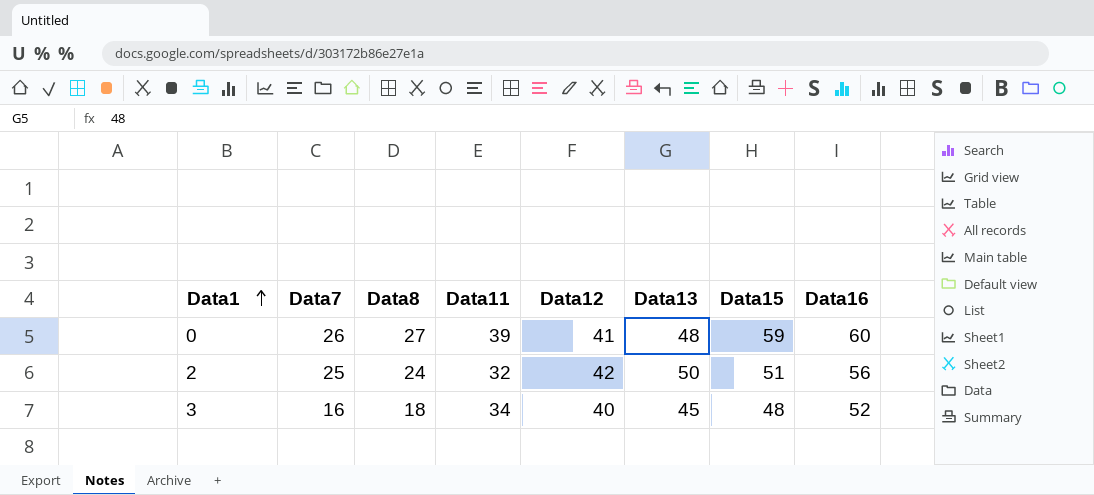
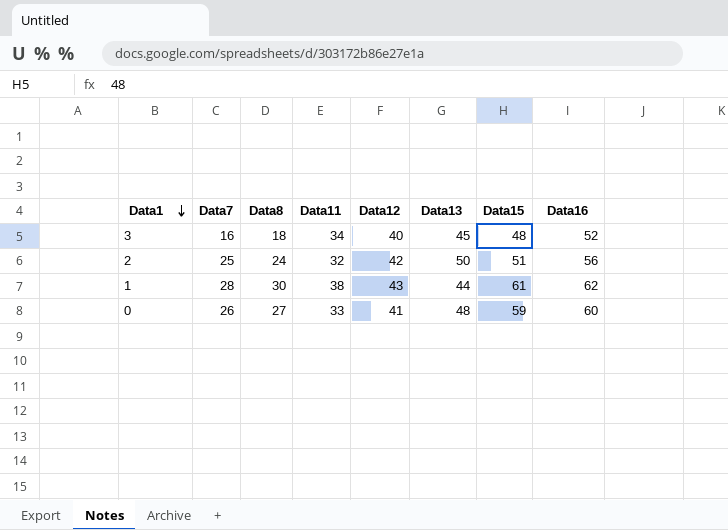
row order: Data1 ascending -> Data1 descending
row 1: none -> 28 | 30 | 38 | 43 | 44 | 61 | 62
0 | Data11: 39 -> 33

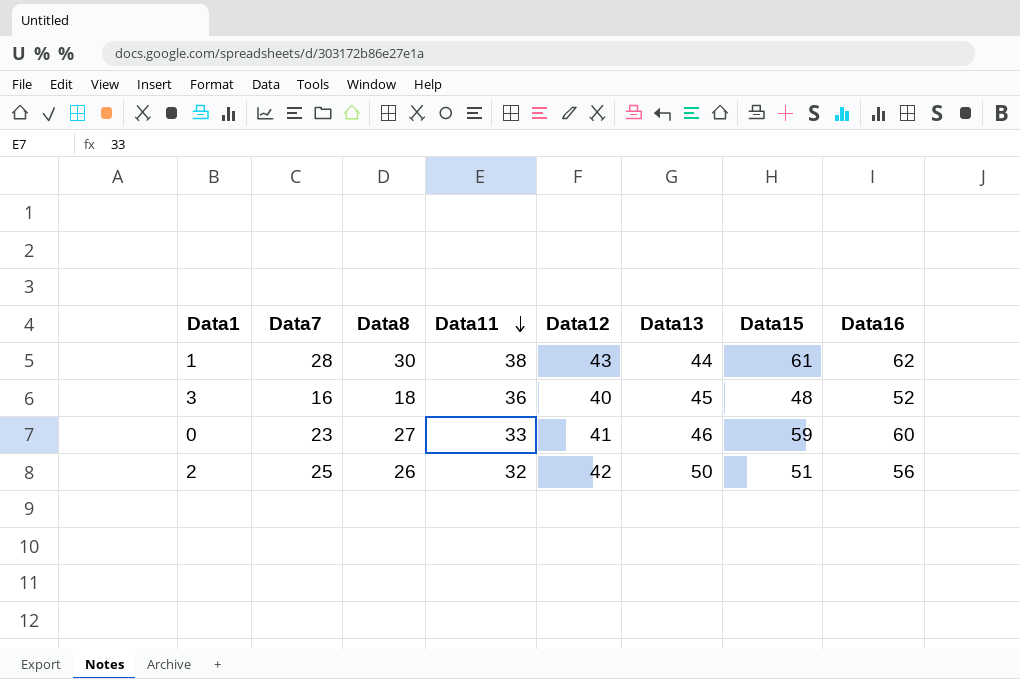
row order: Data1 descending -> Data11 descending
3 | Data11: 34 -> 36
0 | Data7: 26 -> 23
0 | Data13: 48 -> 46
2 | Data8: 24 -> 26

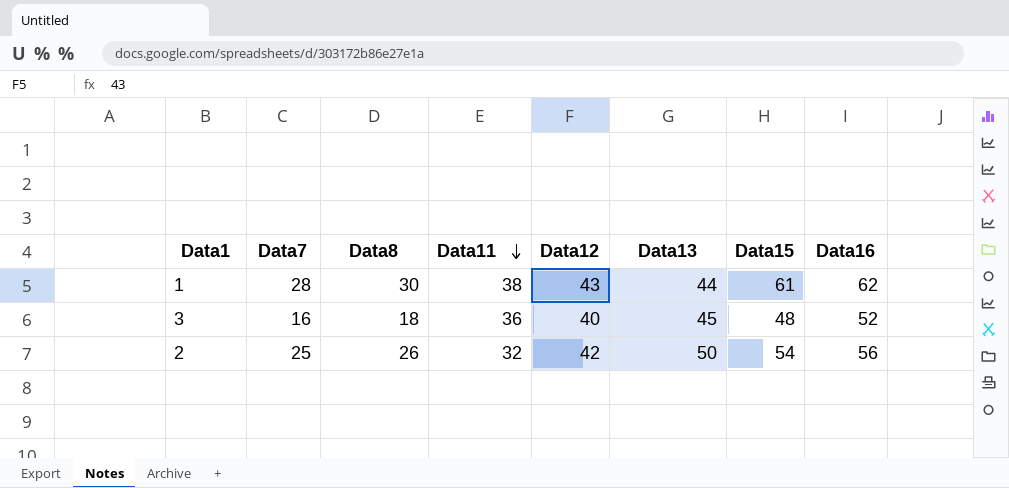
row 0: 23 | 27 | 33 | 41 | 46 | 59 | 60 -> none
2 | Data15: 51 -> 54

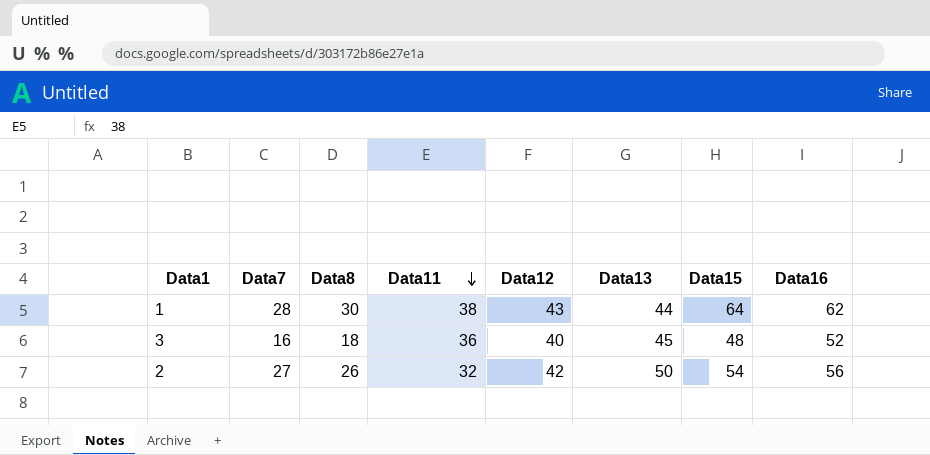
1 | Data15: 61 -> 64
2 | Data7: 25 -> 27

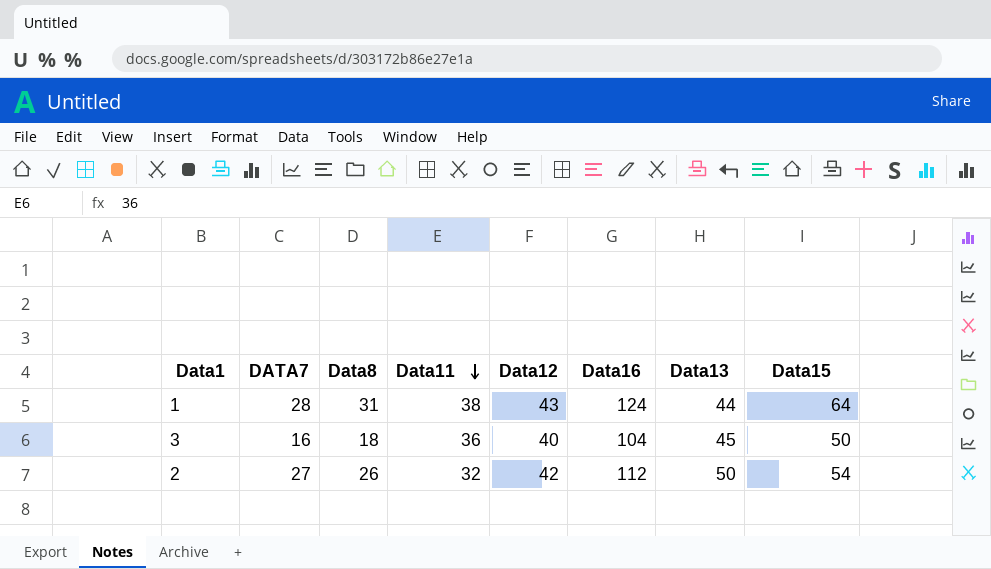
column name: Data7 -> DATA7
column Data16 | position: 8 -> 6
1 | Data8: 30 -> 31
1 | Data16: 62 -> 124
3 | Data16: 52 -> 104
3 | Data15: 48 -> 50
2 | Data16: 56 -> 112

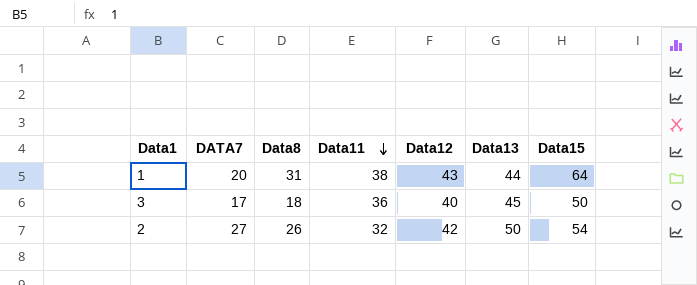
column Data16 | position: 6 -> none
1 | DATA7: 28 -> 20
3 | DATA7: 16 -> 17

